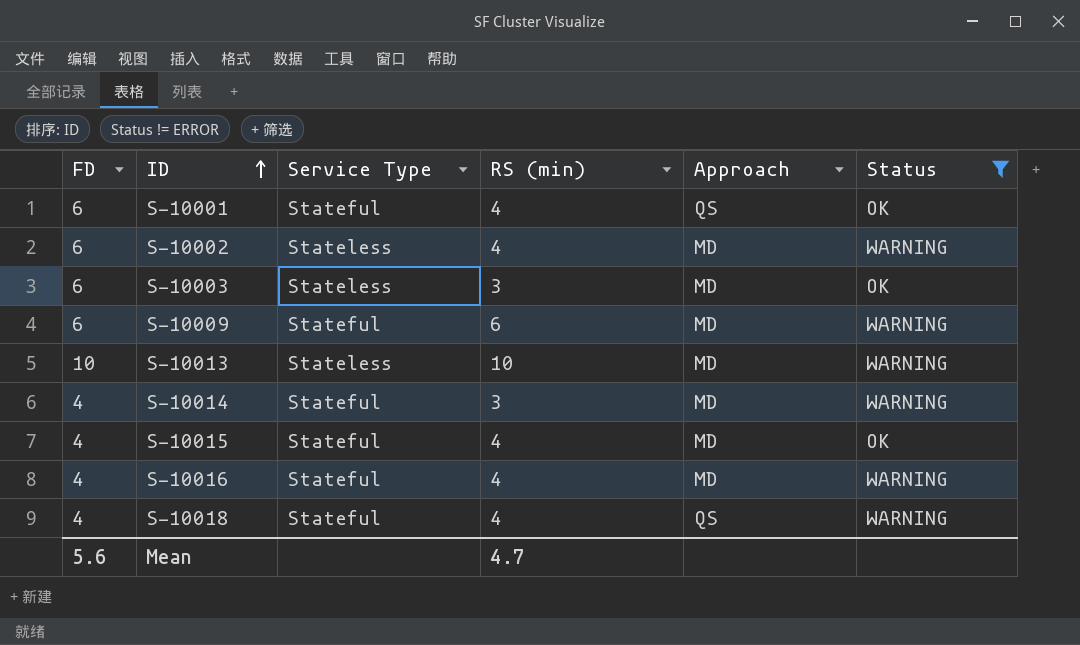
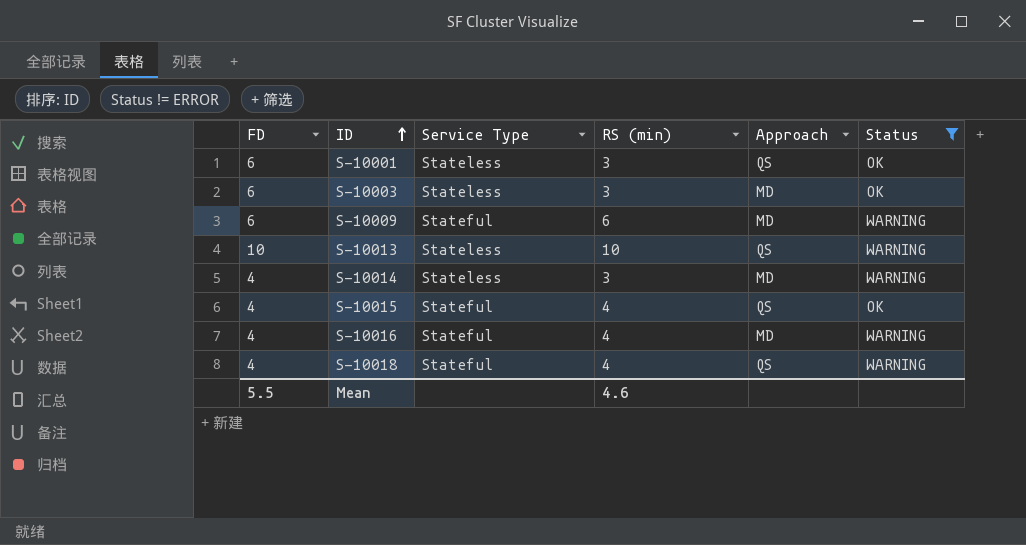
row S-10002: 6 | Stateless | 4 | MD | WARNING -> none
S-10001 | Service Type: Stateful -> Stateless
S-10001 | RS (min): 4 -> 3
S-10013 | Approach: MD -> QS
S-10014 | Service Type: Stateful -> Stateless
S-10015 | Approach: MD -> QS
Mean | FD: 5.6 -> 5.5
Mean | RS (min): 4.7 -> 4.6

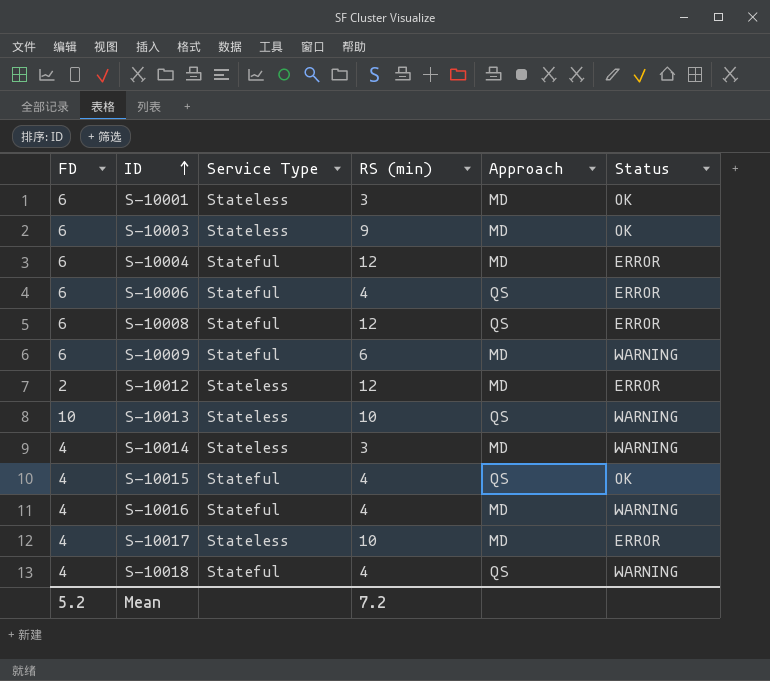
filter: Status != ERROR -> none
S-10001 | Approach: QS -> MD
S-10003 | RS (min): 3 -> 9
Mean | FD: 5.5 -> 5.2
Mean | RS (min): 4.6 -> 7.2

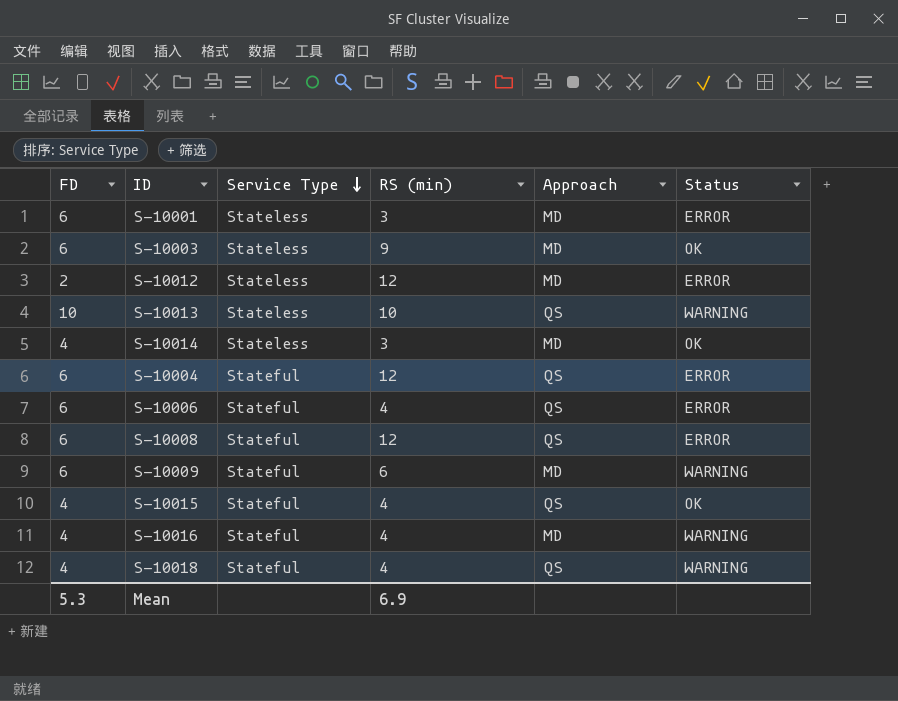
row order: ID ascending -> Service Type descending
row S-10017: 4 | Stateless | 10 | MD | ERROR -> none
S-10001 | Status: OK -> ERROR
S-10014 | Status: WARNING -> OK
S-10004 | Approach: MD -> QS
Mean | FD: 5.2 -> 5.3
Mean | RS (min): 7.2 -> 6.9

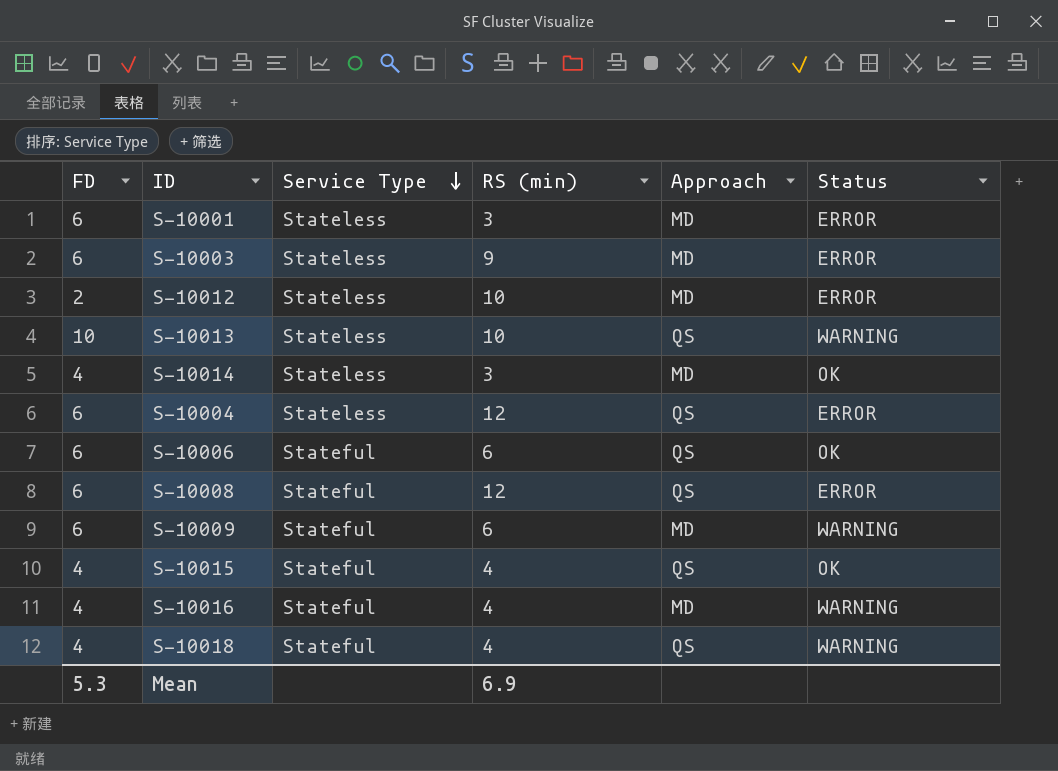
S-10003 | Status: OK -> ERROR
S-10012 | RS (min): 12 -> 10
S-10004 | Service Type: Stateful -> Stateless
S-10006 | RS (min): 4 -> 6
S-10006 | Status: ERROR -> OK

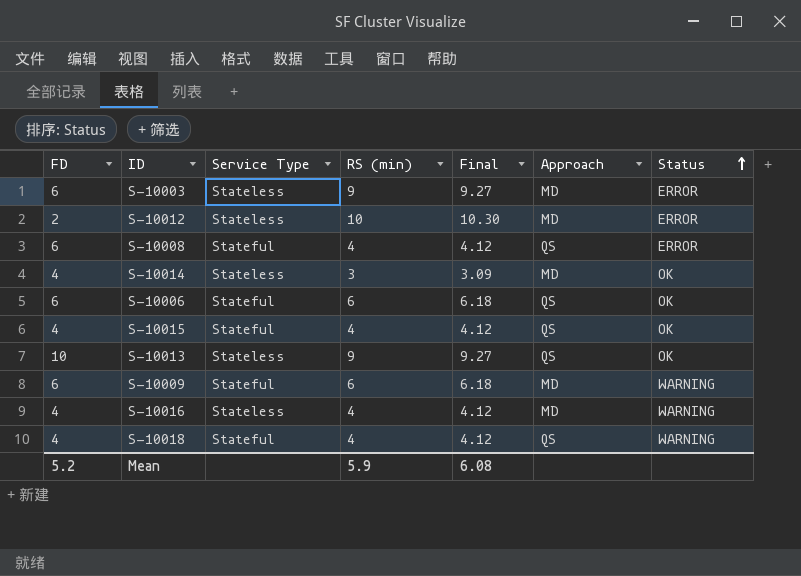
row order: Service Type descending -> Status ascending
column Final | formula: none -> [RS (min)] * 1.03
row S-10001: 6 | Stateless | 3 | MD | ERROR -> none
row S-10004: 6 | Stateless | 12 | QS | ERROR -> none
S-10008 | RS (min): 12 -> 4
S-10013 | RS (min): 10 -> 9
S-10013 | Status: WARNING -> OK
S-10016 | Service Type: Stateful -> Stateless
Mean | FD: 5.3 -> 5.2
Mean | RS (min): 6.9 -> 5.9

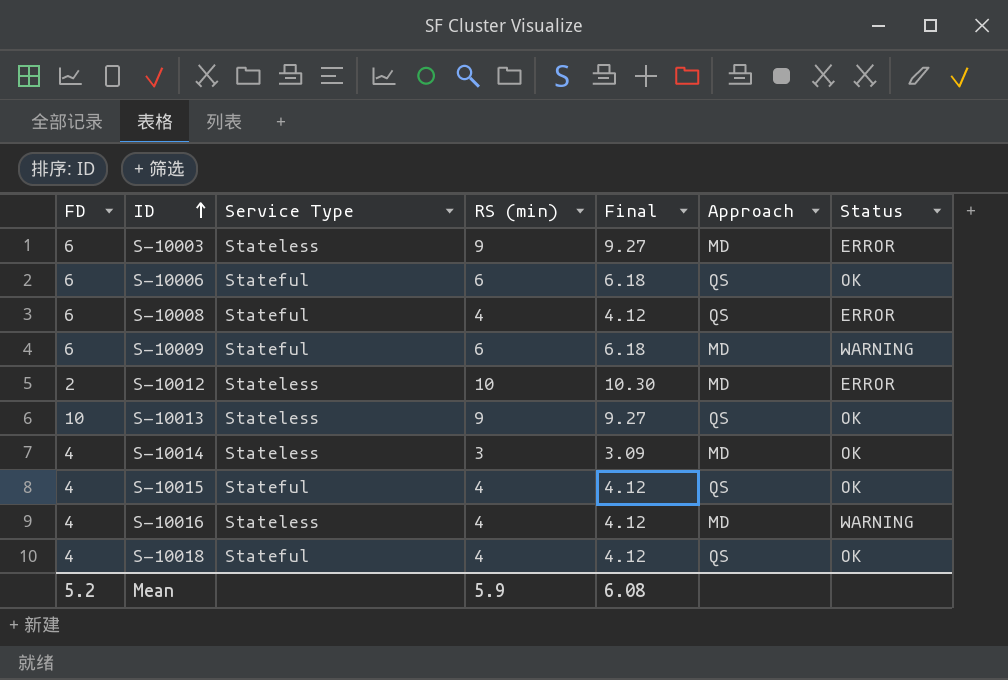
row order: Status ascending -> ID ascending
S-10018 | Status: WARNING -> OK

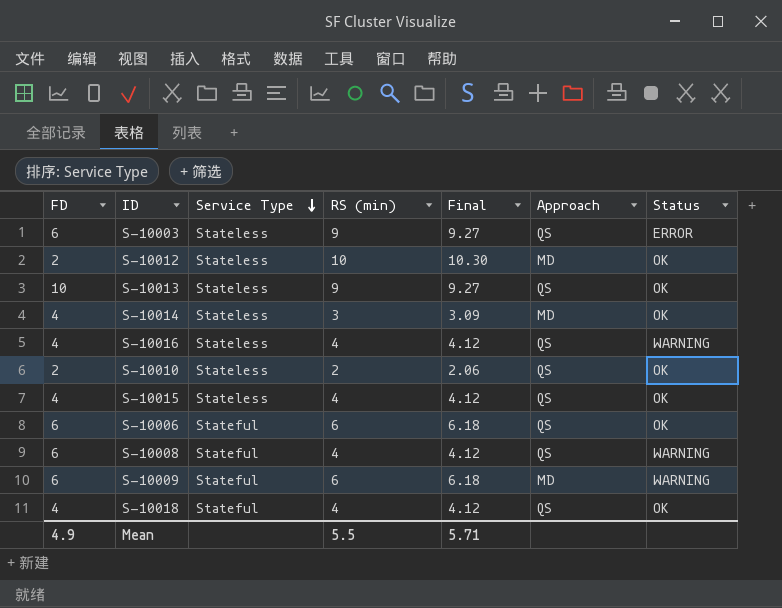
row order: ID ascending -> Service Type descending
S-10003 | Approach: MD -> QS
S-10012 | Status: ERROR -> OK
S-10016 | Approach: MD -> QS
row S-10010: none -> 2 | Stateless | 2 | 2.06 | QS | OK
S-10015 | Service Type: Stateful -> Stateless
S-10008 | Status: ERROR -> WARNING
Mean | FD: 5.2 -> 4.9
Mean | RS (min): 5.9 -> 5.5
Mean | Final: 6.08 -> 5.71

